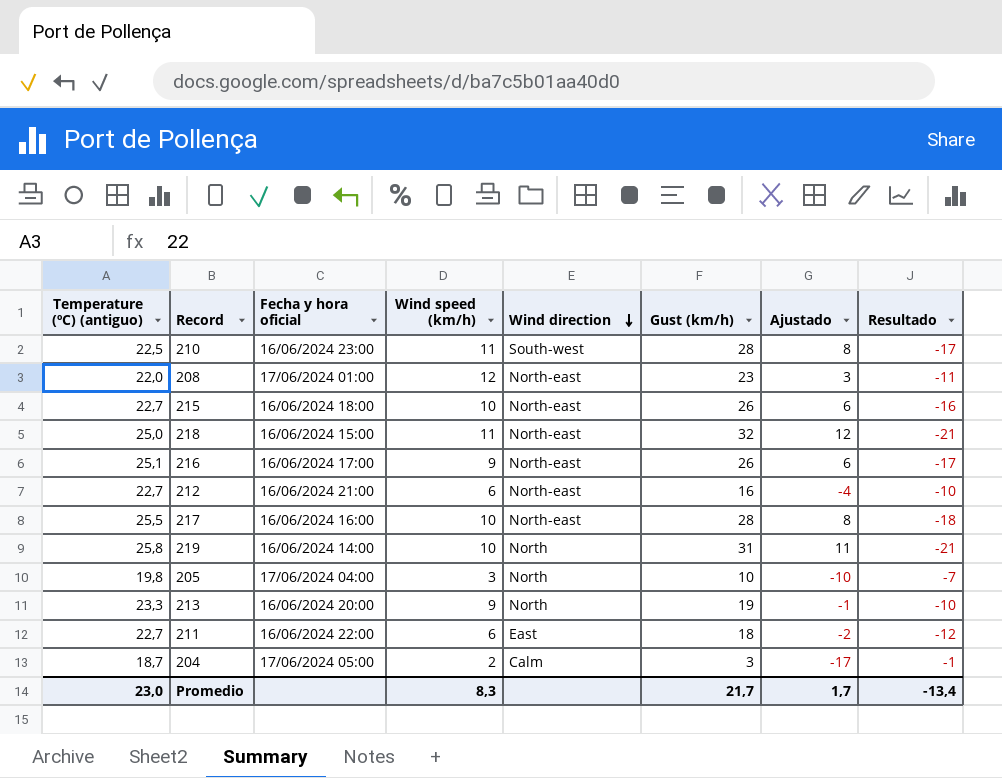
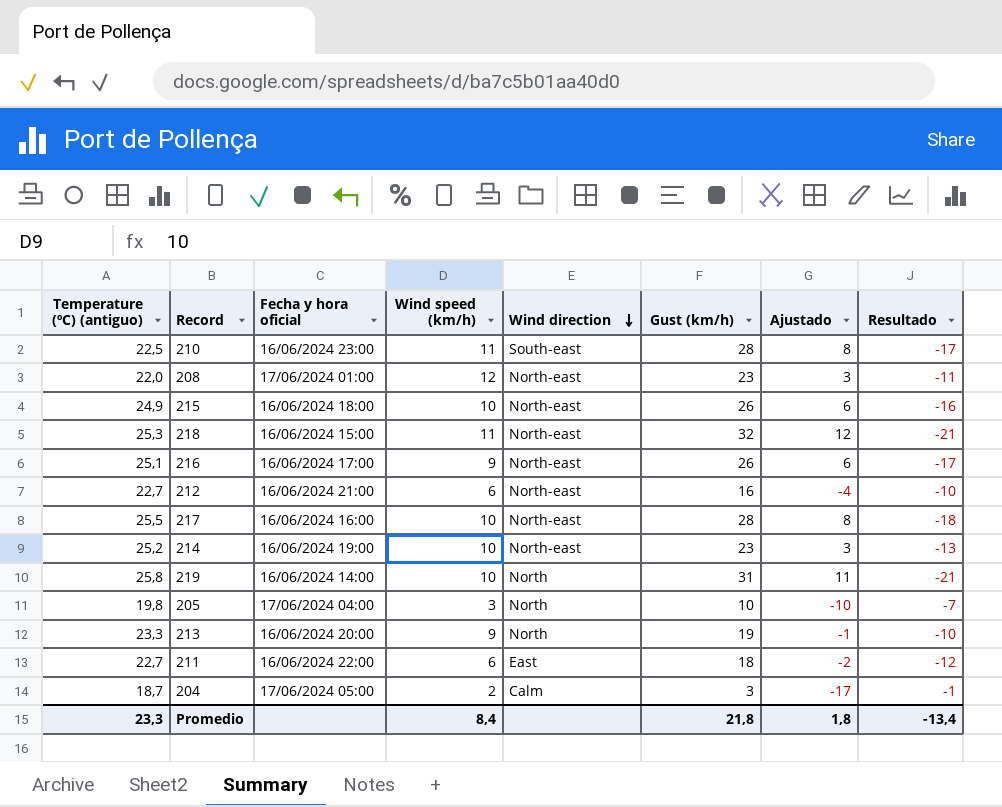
210 | Wind direction: South-west -> South-east
215 | Temperature (ºC) (antiguo): 22,7 -> 24,9
218 | Temperature (ºC) (antiguo): 25,0 -> 25,3
row 214: none -> 25,2 | 16/06/2024 19:00 | 10 | North-east | 23 | 3 | -13
Promedio | Temperature (ºC) (antiguo): 23,0 -> 23,3
Promedio | Wind speed (km/h): 8,3 -> 8,4
Promedio | Gust (km/h): 21,7 -> 21,8
Promedio | Ajustado: 1,7 -> 1,8

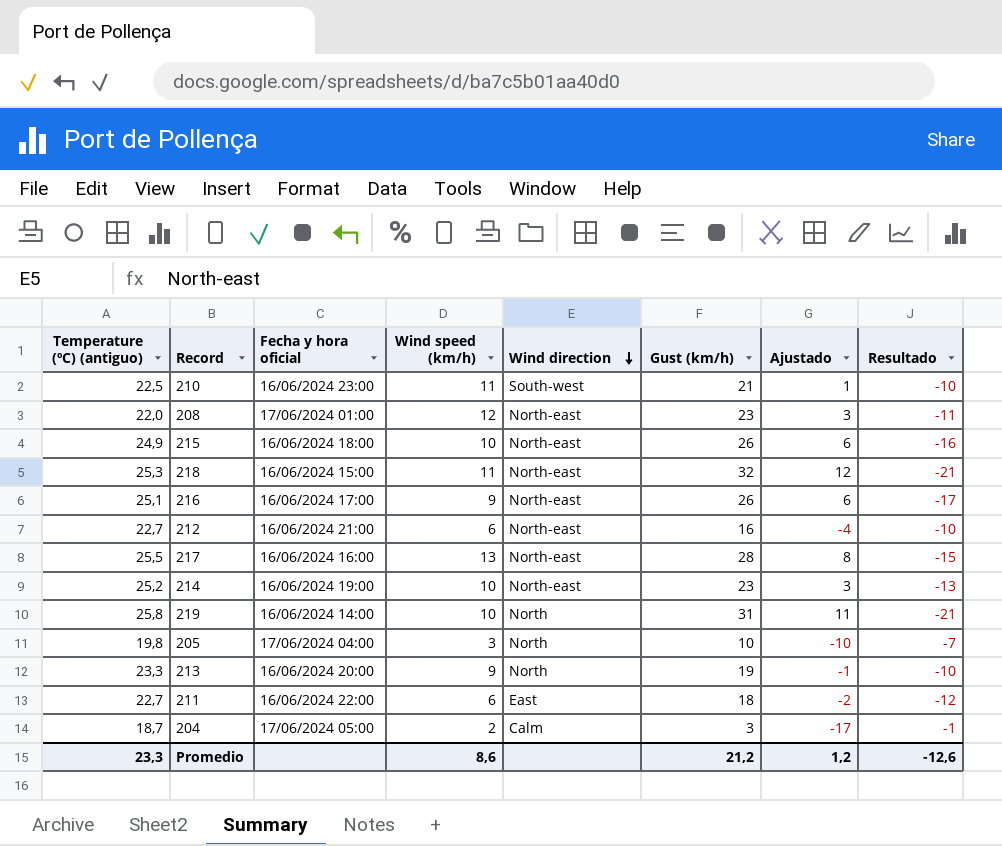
210 | Wind direction: South-east -> South-west
210 | Gust (km/h): 28 -> 21
210 | Ajustado: 8 -> 1
210 | Resultado: -17 -> -10
217 | Wind speed (km/h): 10 -> 13
217 | Resultado: -18 -> -15
Promedio | Wind speed (km/h): 8,4 -> 8,6
Promedio | Gust (km/h): 21,8 -> 21,2
Promedio | Ajustado: 1,8 -> 1,2
Promedio | Resultado: -13,4 -> -12,6

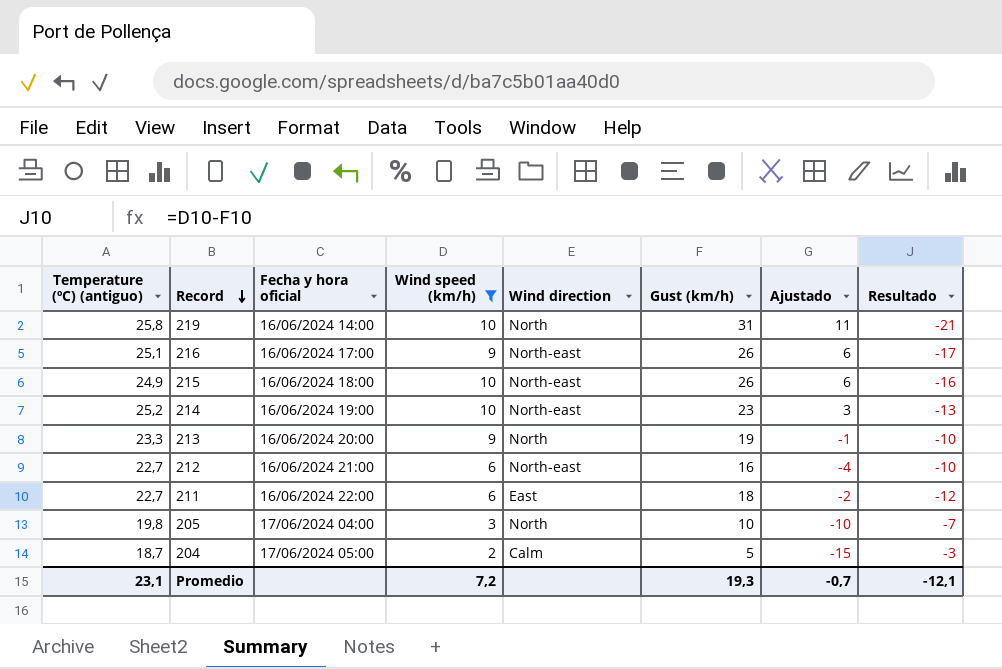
filter: none -> Wind speed (km/h) <= 10
row order: Wind direction descending -> Record descending
204 | Gust (km/h): 3 -> 5
204 | Ajustado: -17 -> -15
204 | Resultado: -1 -> -3
Promedio | Temperature (ºC) (antiguo): 23,3 -> 23,1
Promedio | Wind speed (km/h): 8,6 -> 7,2
Promedio | Gust (km/h): 21,2 -> 19,3
Promedio | Ajustado: 1,2 -> -0,7
Promedio | Resultado: -12,6 -> -12,1

